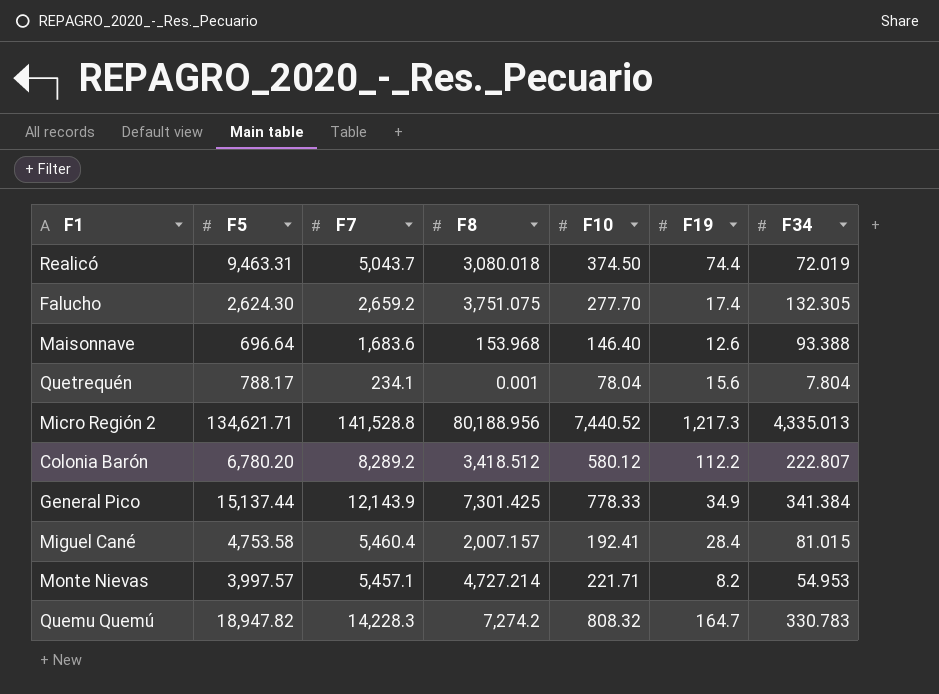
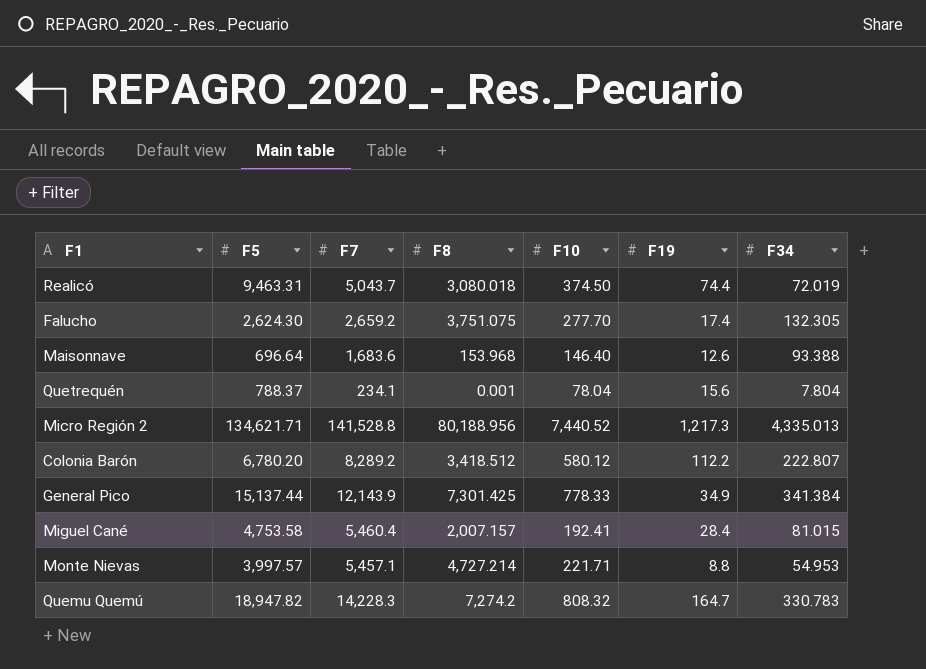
Quetrequén | F5: 788.17 -> 788.37
Monte Nievas | F19: 8.2 -> 8.8

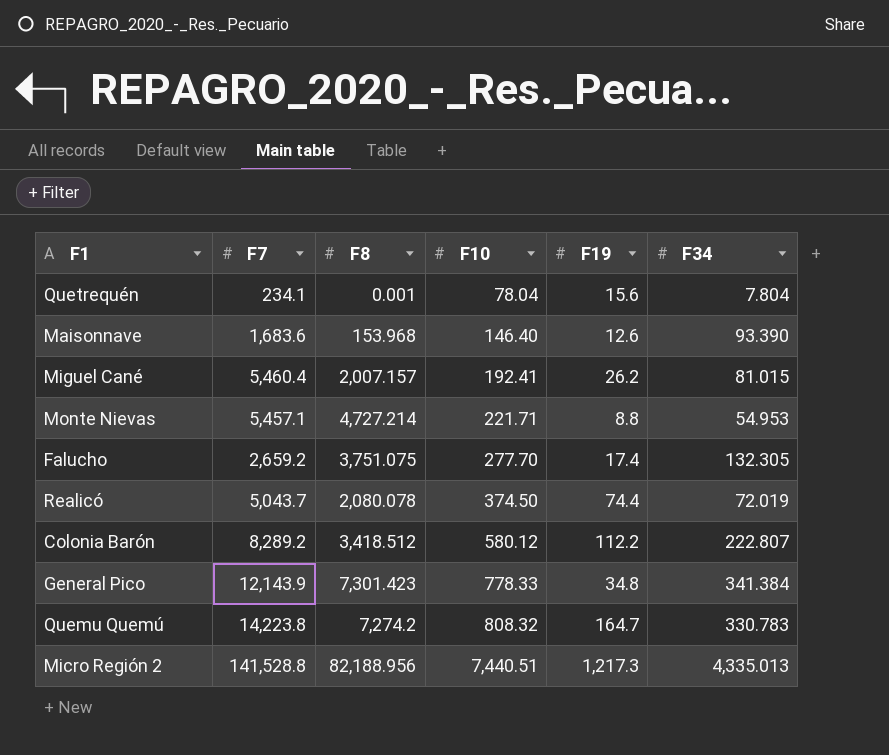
row order: none -> F10 ascending
column F5 | position: 2 -> none
Maisonnave | F34: 93.388 -> 93.390
Miguel Cané | F19: 28.4 -> 26.2
Realicó | F8: 3,080.018 -> 2,080.078
General Pico | F8: 7,301.425 -> 7,301.423
General Pico | F19: 34.9 -> 34.8
Quemu Quemú | F7: 14,228.3 -> 14,223.8
Micro Región 2 | F8: 80,188.956 -> 82,188.956
Micro Región 2 | F10: 7,440.52 -> 7,440.51

